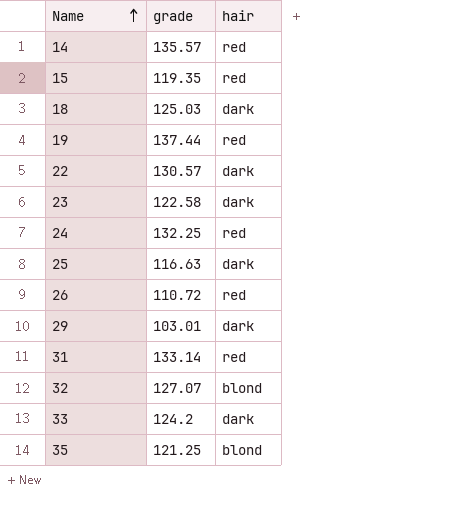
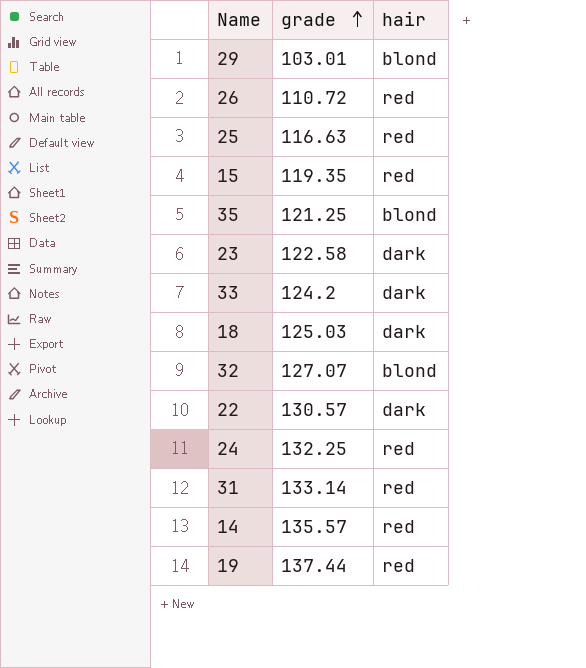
row order: Name ascending -> grade ascending
29 | hair: dark -> blond
25 | hair: dark -> red

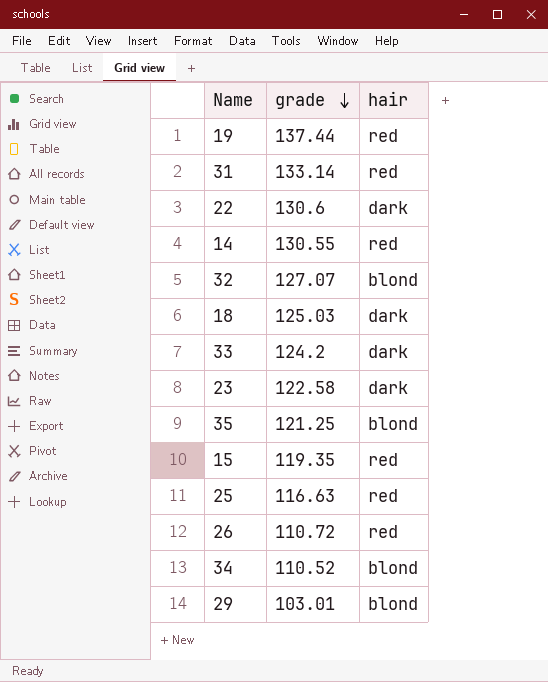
row order: grade ascending -> grade descending
row 24: 132.25 | red -> none
22 | grade: 130.57 -> 130.6
14 | grade: 135.57 -> 130.55
row 34: none -> 110.52 | blond

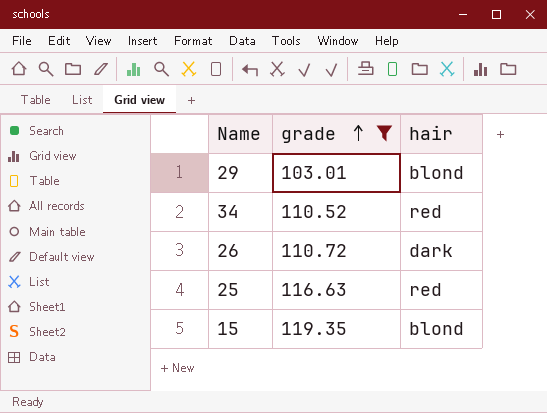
filter: none -> grade <= 119.35
row order: grade descending -> grade ascending
34 | hair: blond -> red
26 | hair: red -> dark
15 | hair: red -> blond

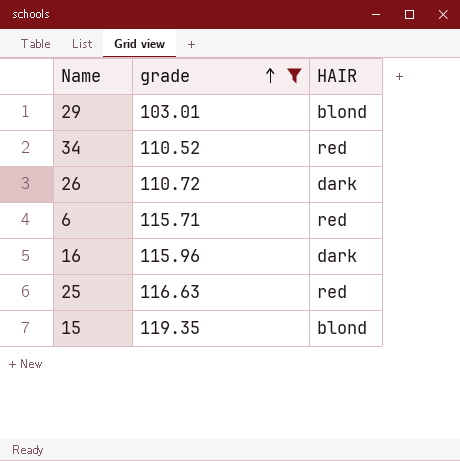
column name: hair -> HAIR
row 6: none -> 115.71 | red
row 16: none -> 115.96 | dark

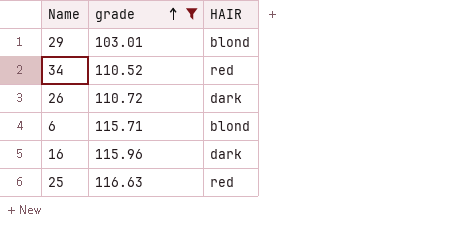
row 15: 119.35 | blond -> none
6 | HAIR: red -> blond

